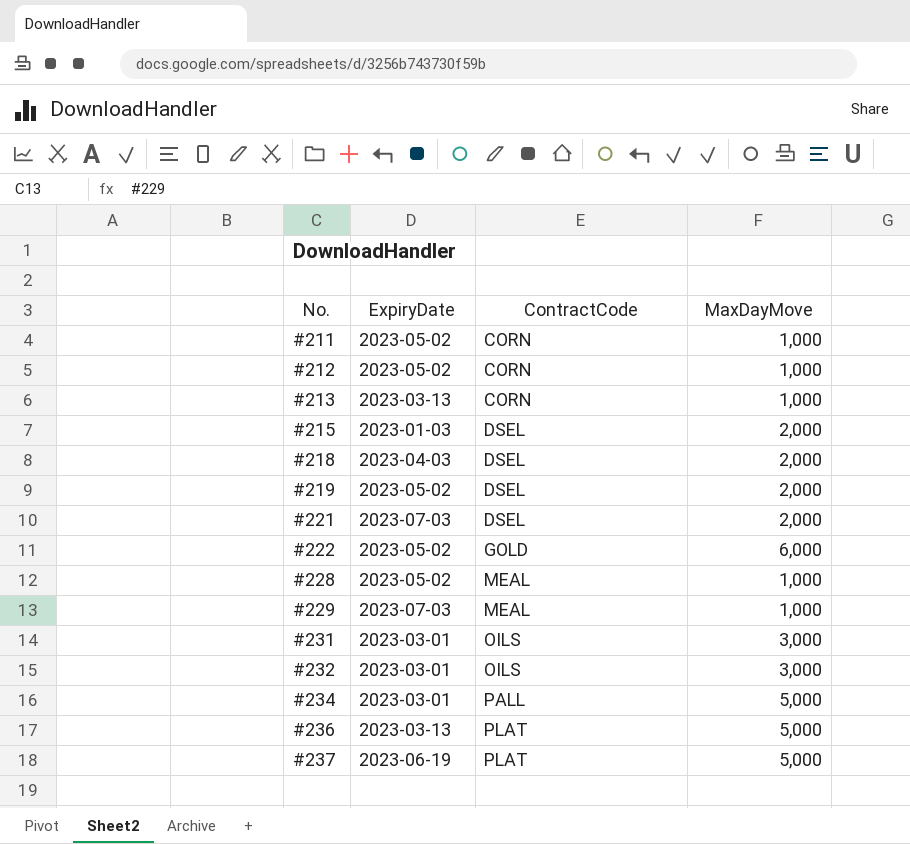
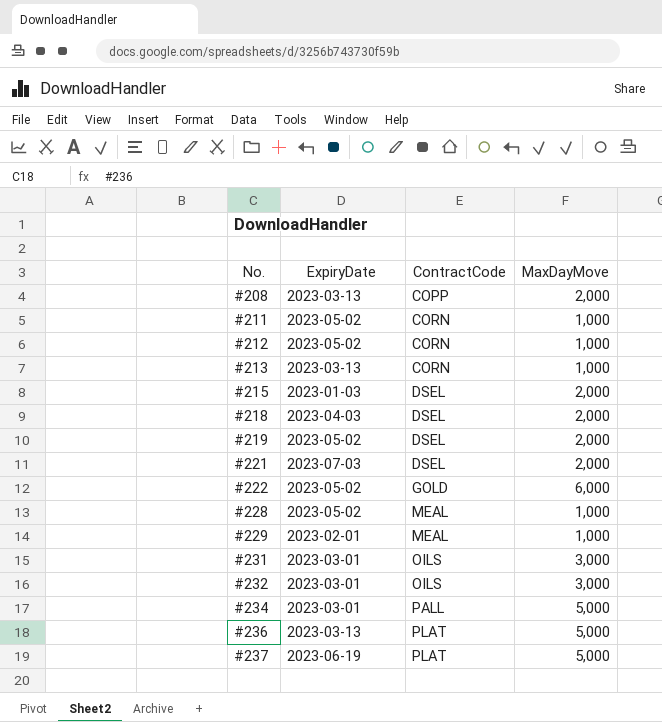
row #208: none -> 2023-03-13 | COPP | 2,000
#229 | ExpiryDate: 2023-07-03 -> 2023-02-01

